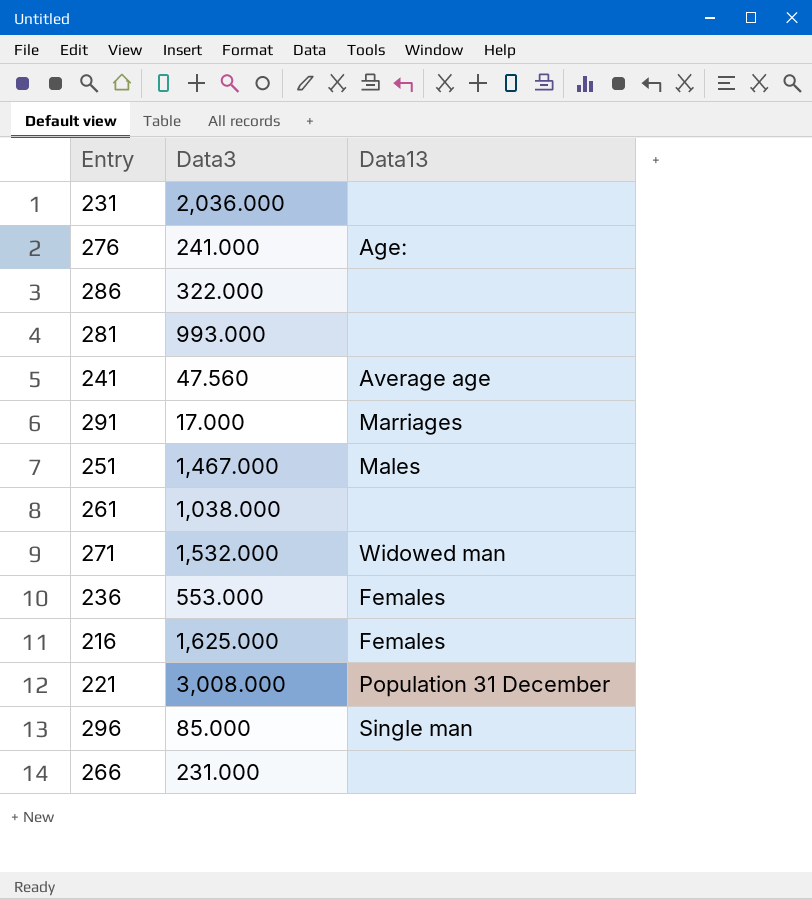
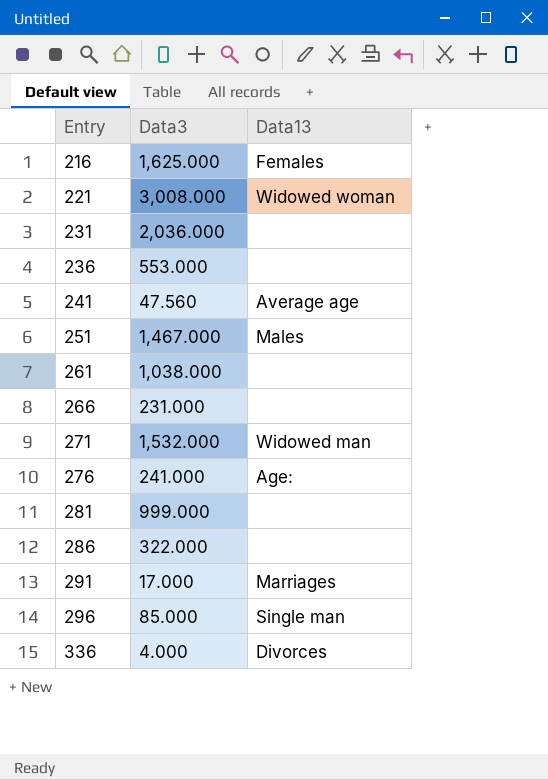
row order: none -> Entry ascending
221 | Data13: Population 31 December -> Widowed woman
236 | Data13: Females -> none
281 | Data3: 993.000 -> 999.000
row 336: none -> 4.000 | Divorces

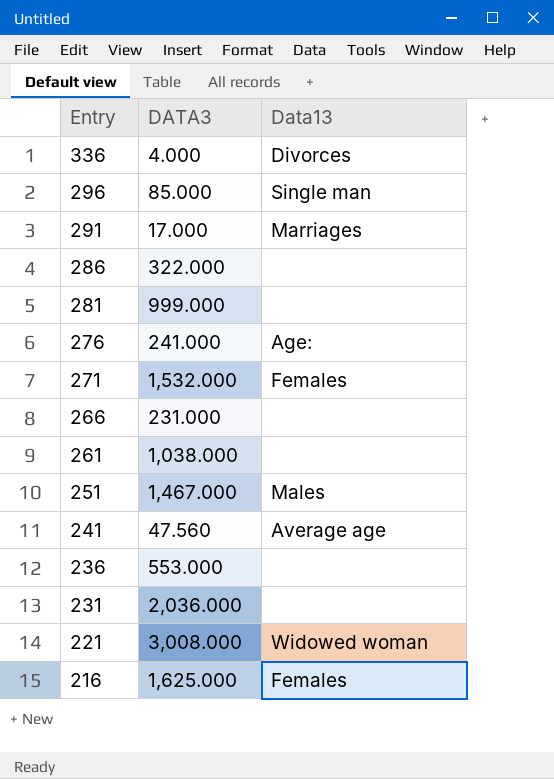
row order: Entry ascending -> Entry descending
column name: Data3 -> DATA3
271 | Data13: Widowed man -> Females

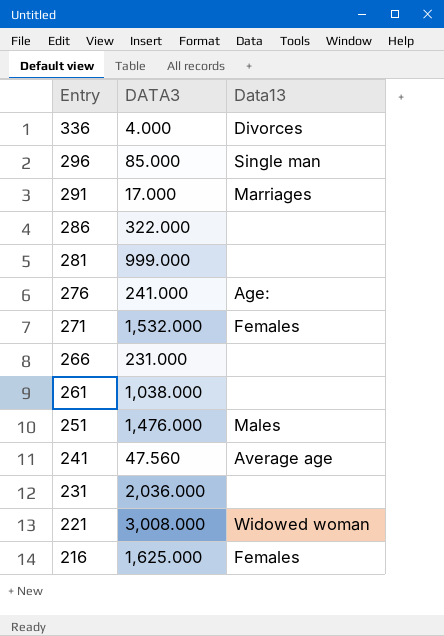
row 236: 553.000 | none -> none
251 | DATA3: 1,467.000 -> 1,476.000

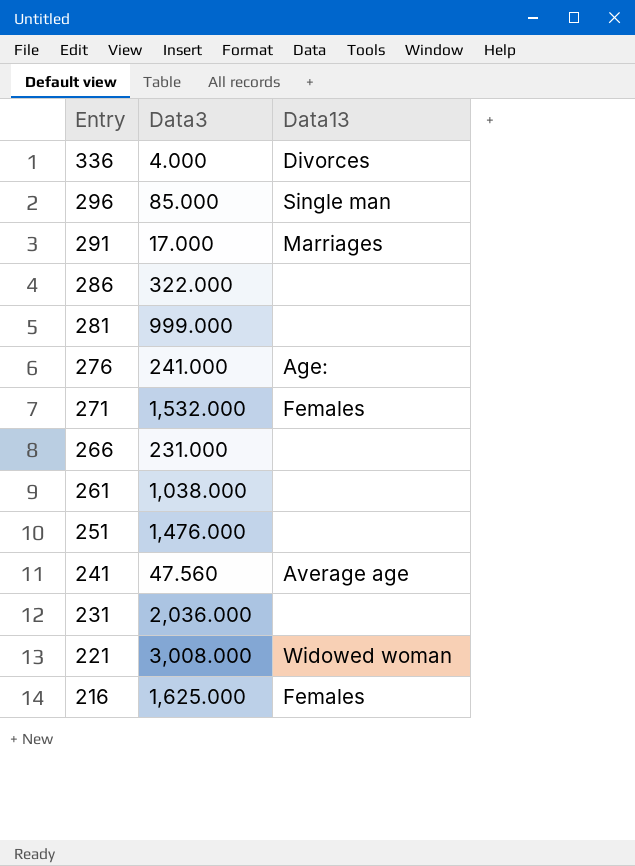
column name: DATA3 -> Data3
251 | Data13: Males -> none

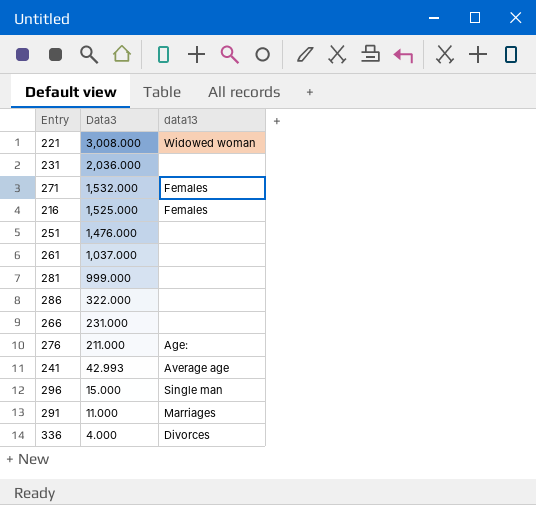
row order: Entry descending -> Data3 descending
column name: Data13 -> data13
216 | Data3: 1,625.000 -> 1,525.000
261 | Data3: 1,038.000 -> 1,037.000
276 | Data3: 241.000 -> 211.000
241 | Data3: 47.560 -> 42.993
296 | Data3: 85.000 -> 15.000
291 | Data3: 17.000 -> 11.000

